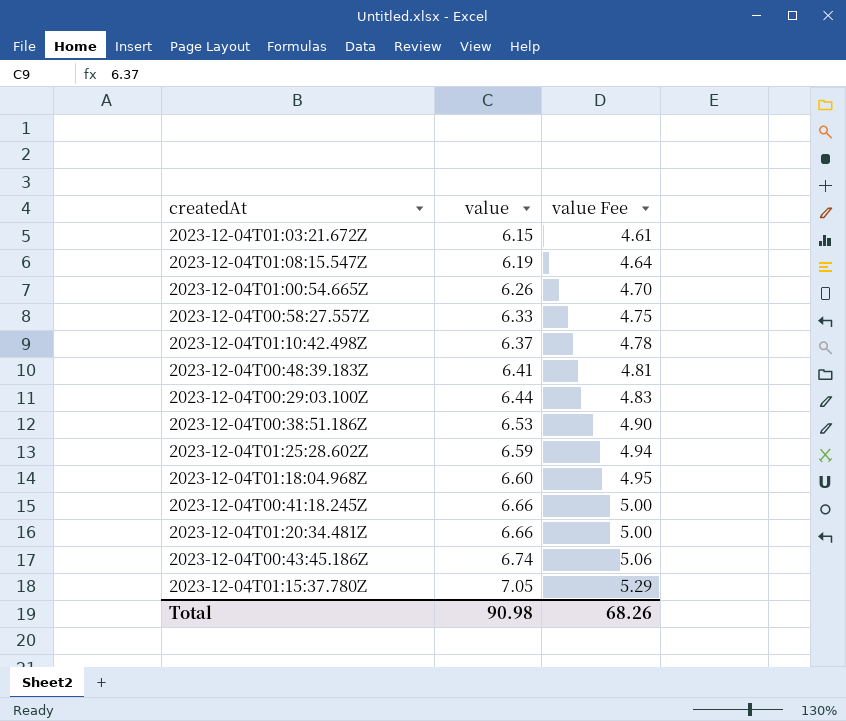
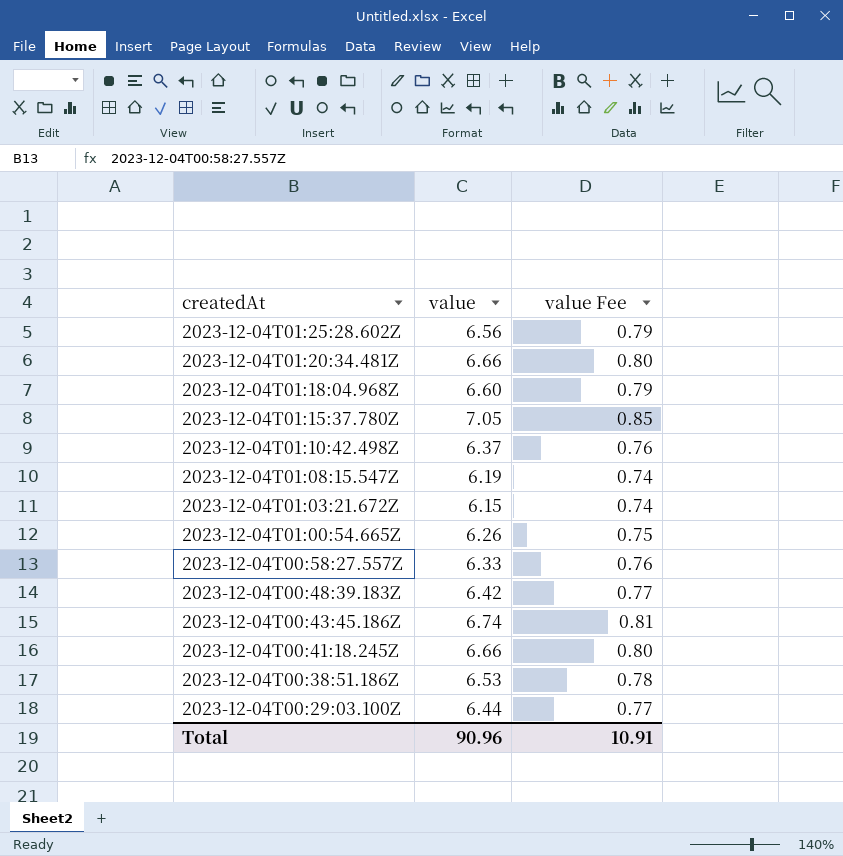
row order: value ascending -> createdAt descending
column value Fee | formula: [value] * 0.75 -> [value] * 0.12
2023-12-04T01:25:28.602Z | value: 6.59 -> 6.56
2023-12-04T00:48:39.183Z | value: 6.41 -> 6.42
Total | value: 90.98 -> 90.96
Total | value Fee: 68.26 -> 10.91

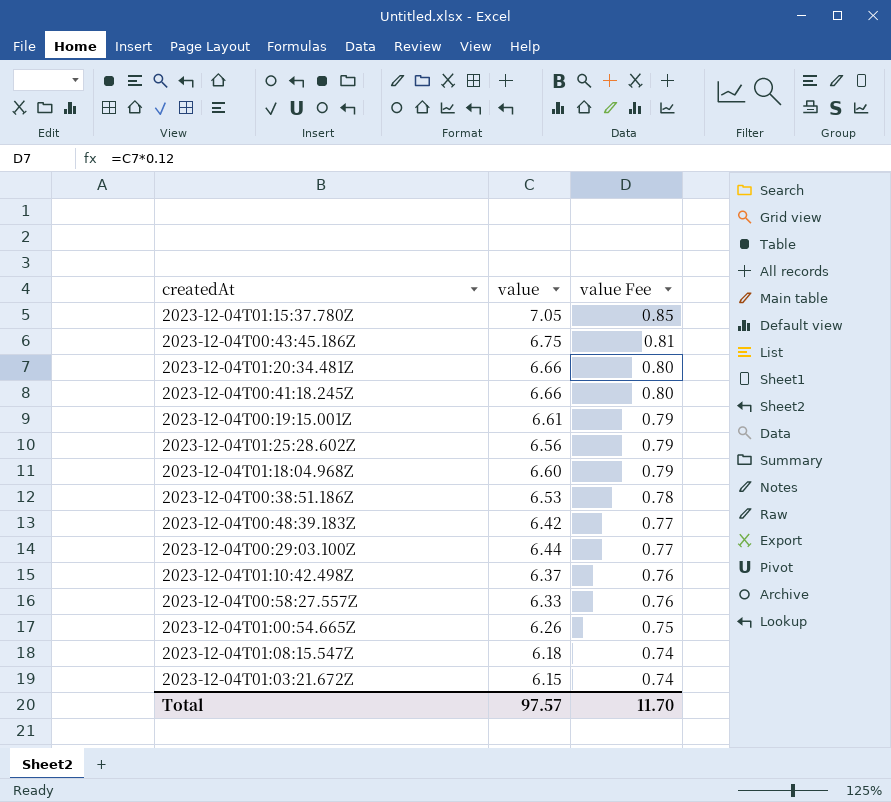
row order: createdAt descending -> value Fee descending
2023-12-04T00:43:45.186Z | value: 6.74 -> 6.75
row 2023-12-04T00:19:15.001Z: none -> 6.61 | 0.79
2023-12-04T01:08:15.547Z | value: 6.19 -> 6.18
Total | value: 90.96 -> 97.57
Total | value Fee: 10.91 -> 11.70

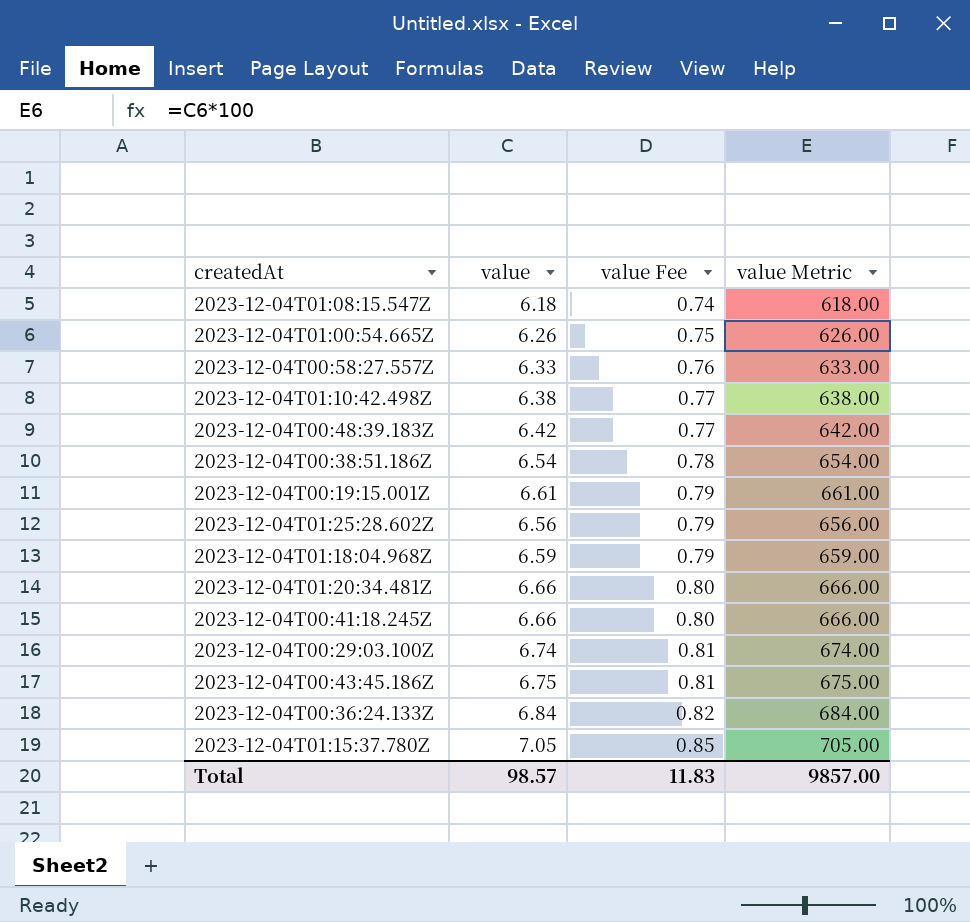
row order: value Fee descending -> value Fee ascending
column value Metric | formula: none -> [value] * 100
row 2023-12-04T01:03:21.672Z: 6.15 | 0.74 -> none
2023-12-04T01:10:42.498Z | value: 6.37 -> 6.38
2023-12-04T01:10:42.498Z | value Fee: 0.76 -> 0.77
2023-12-04T00:38:51.186Z | value: 6.53 -> 6.54
2023-12-04T01:18:04.968Z | value: 6.60 -> 6.59
2023-12-04T00:29:03.100Z | value: 6.44 -> 6.74
2023-12-04T00:29:03.100Z | value Fee: 0.77 -> 0.81
row 2023-12-04T00:36:24.133Z: none -> 6.84 | 0.82 | 684.00
Total | value: 97.57 -> 98.57
Total | value Fee: 11.70 -> 11.83

